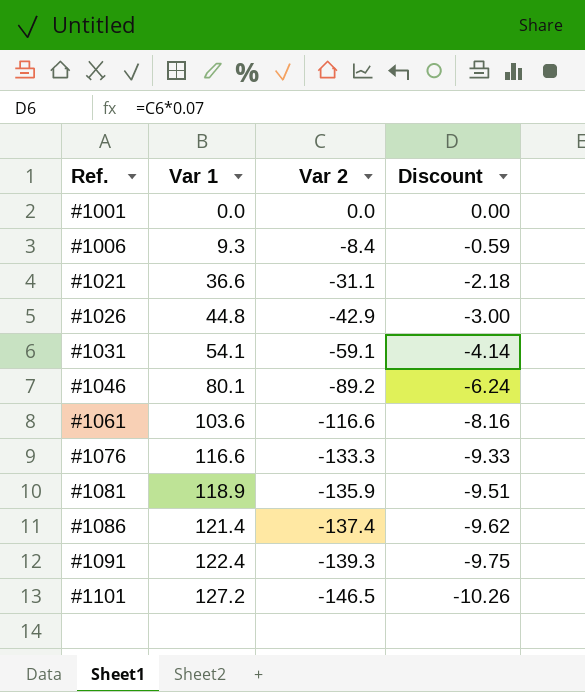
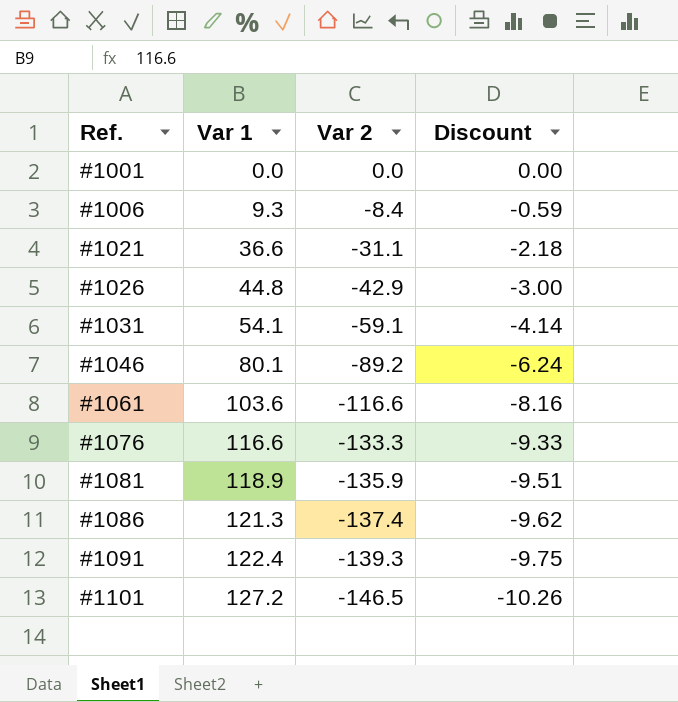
#1086 | Var 1: 121.4 -> 121.3

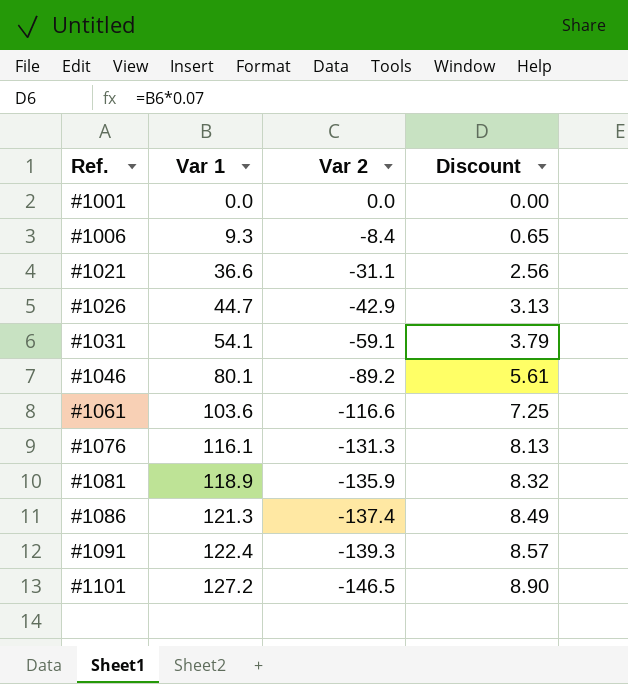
column Discount | formula: [Var 2] * 0.07 -> [Var 1] * 0.07
#1026 | Var 1: 44.8 -> 44.7
#1076 | Var 1: 116.6 -> 116.1
#1076 | Var 2: -133.3 -> -131.3

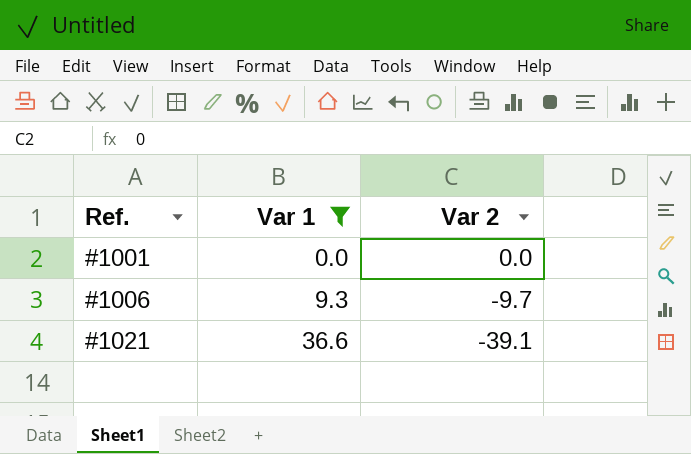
filter: none -> Var 1 <= 36.6
column Discount | formula: [Var 1] * 0.07 -> none
#1006 | Var 2: -8.4 -> -9.7
#1021 | Var 2: -31.1 -> -39.1

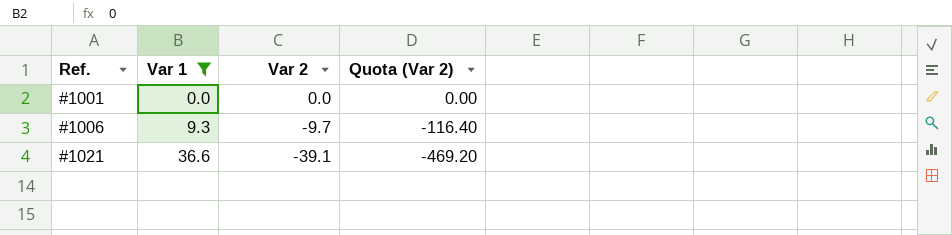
column Quota (Var 2) | formula: none -> [Var 2] * 12

